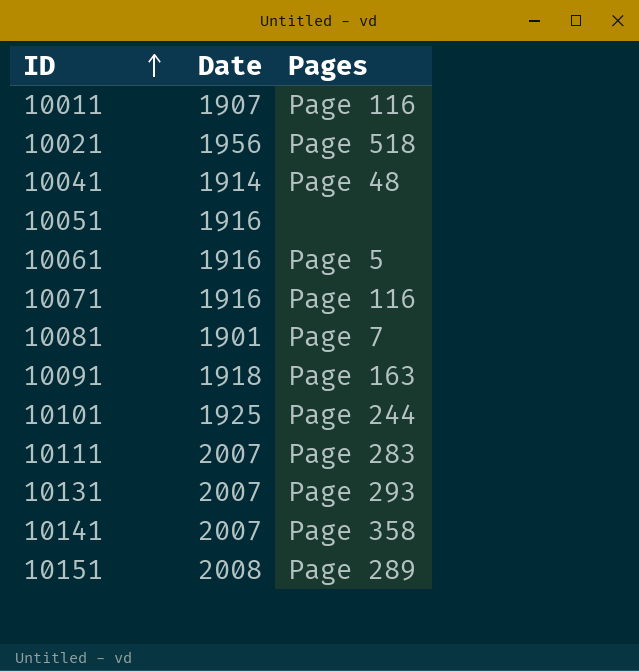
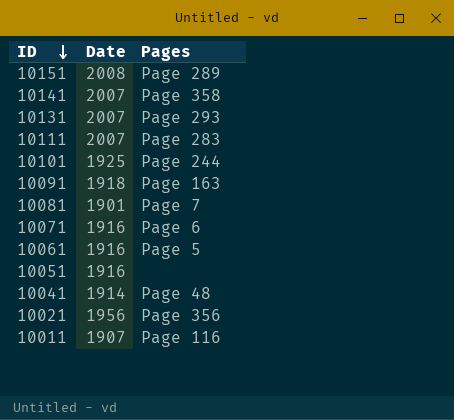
row order: ID ascending -> ID descending
10071 | Pages: Page 116 -> Page 6
10021 | Pages: Page 518 -> Page 356

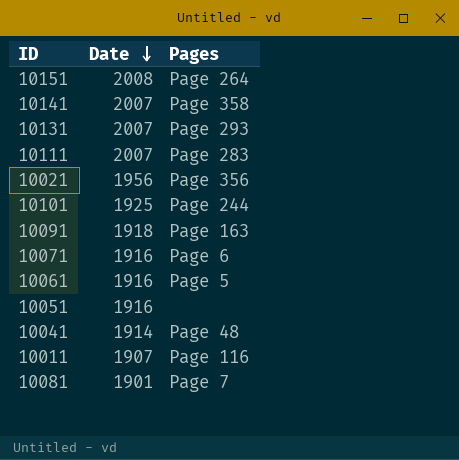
row order: ID descending -> Date descending
10151 | Pages: Page 289 -> Page 264

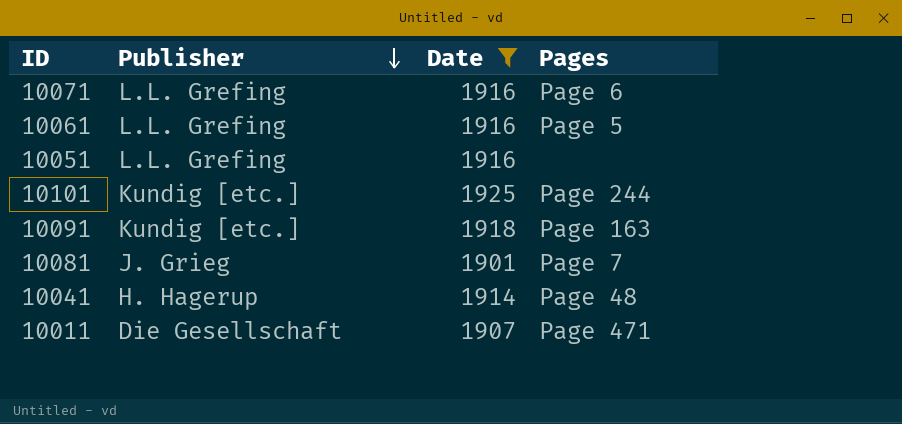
filter: none -> Date <= 1925
row order: Date descending -> Publisher descending
column Publisher | position: none -> 2
10011 | Pages: Page 116 -> Page 471

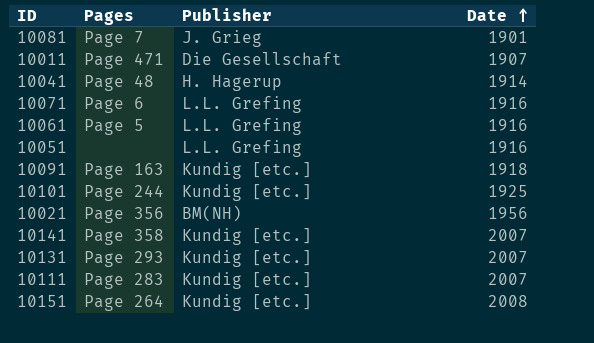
filter: Date <= 1925 -> none
row order: Publisher descending -> Date ascending
column Pages | position: 4 -> 2

